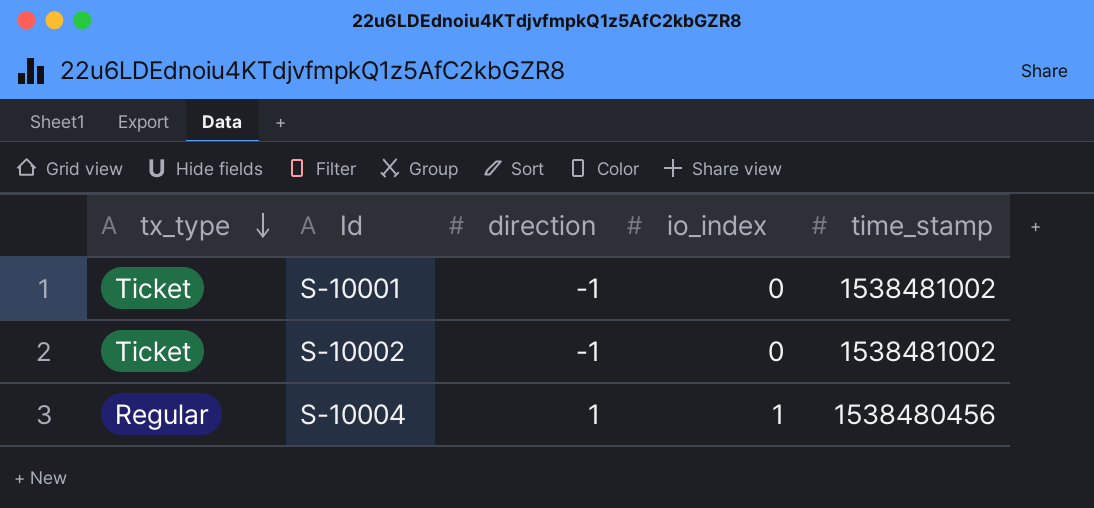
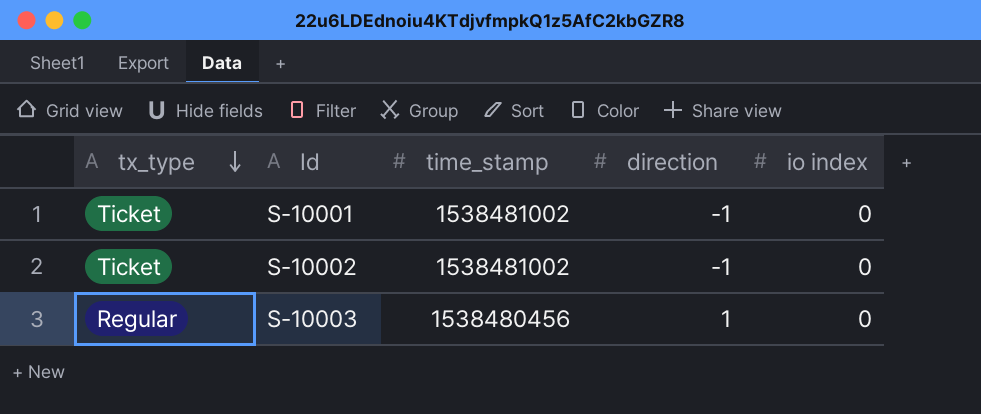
column time_stamp | position: 5 -> 3
column name: io_index -> io index
row S-10004: Regular | 1 | 1 | 1538480456 -> none
row S-10003: none -> Regular | 1538480456 | 1 | 0

